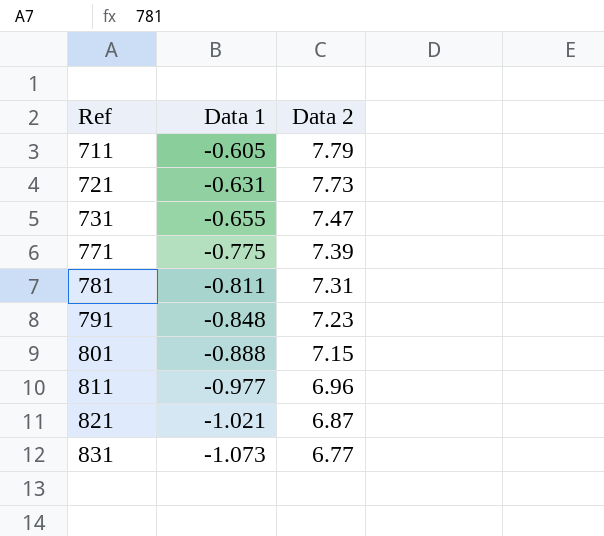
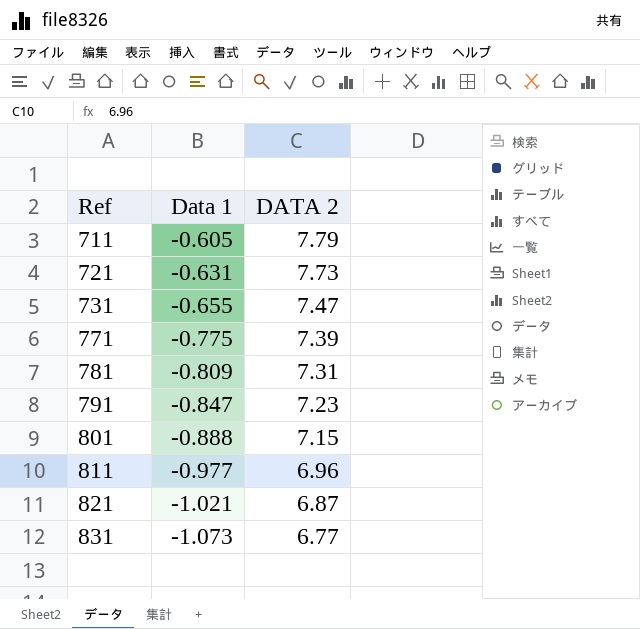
column name: Data 2 -> DATA 2
781 | Data 1: -0.811 -> -0.809
791 | Data 1: -0.848 -> -0.847

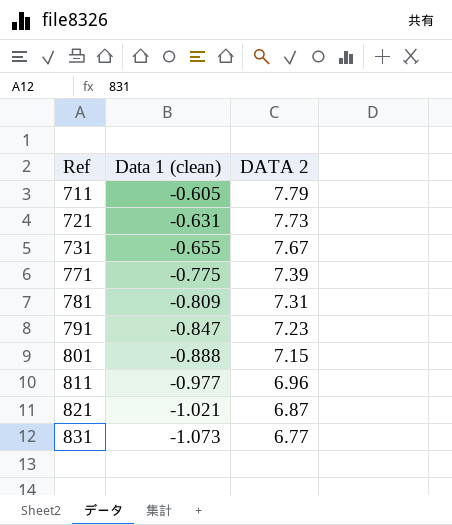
column name: Data 1 -> Data 1 (clean)
731 | DATA 2: 7.47 -> 7.67

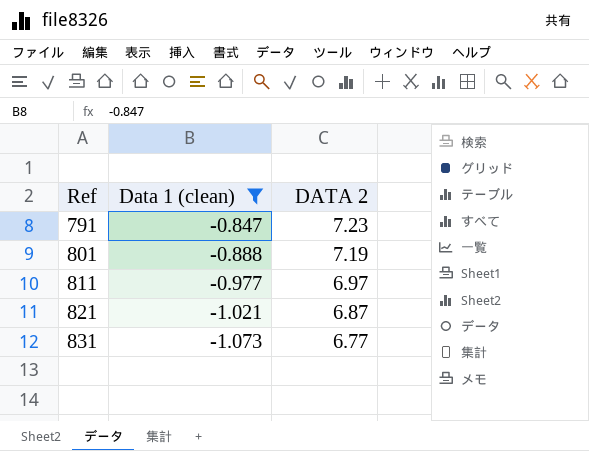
filter: none -> Data 1 (clean) <= -0.847
801 | DATA 2: 7.15 -> 7.19
811 | DATA 2: 6.96 -> 6.97

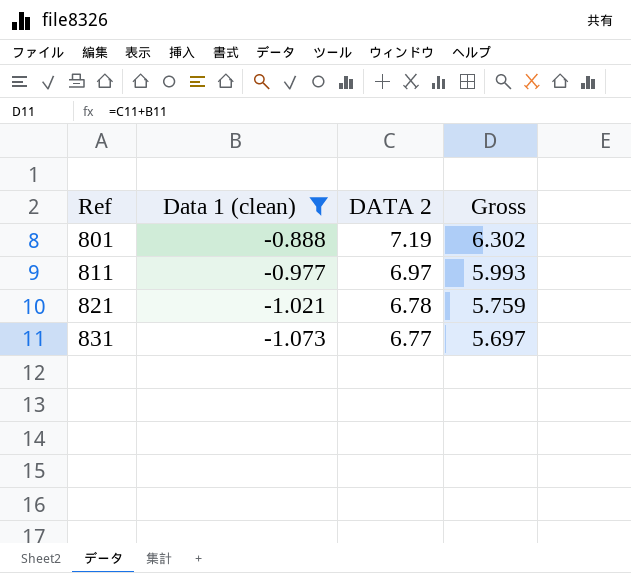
column Gross | formula: none -> [Data 1 (clean)] + [DATA 2]
row 791: -0.847 | 7.23 -> none
821 | DATA 2: 6.87 -> 6.78

